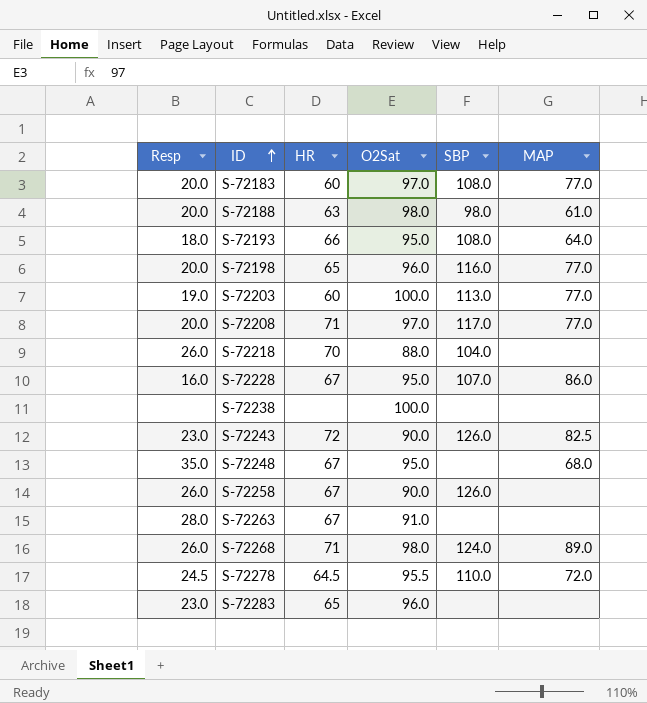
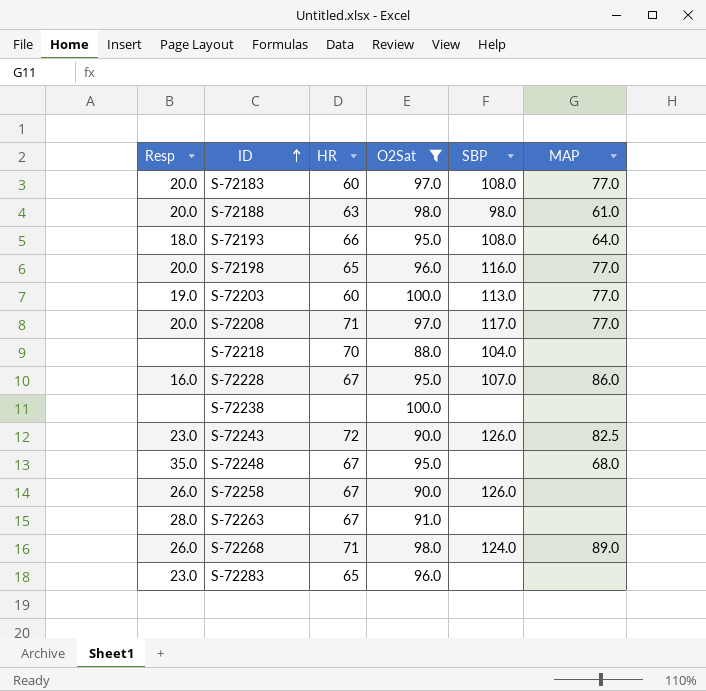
filter: none -> O2Sat != 95.5
S-72218 | Resp: 26.0 -> none

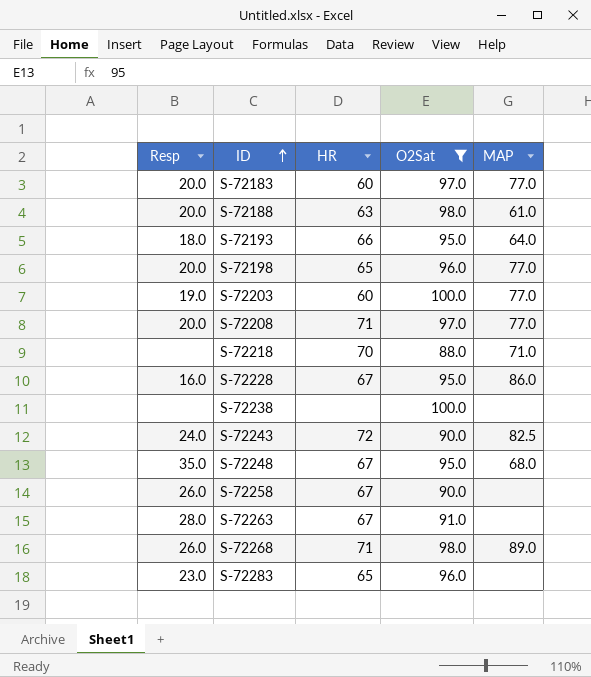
column SBP | position: 5 -> none
S-72218 | MAP: none -> 71.0
S-72243 | Resp: 23.0 -> 24.0

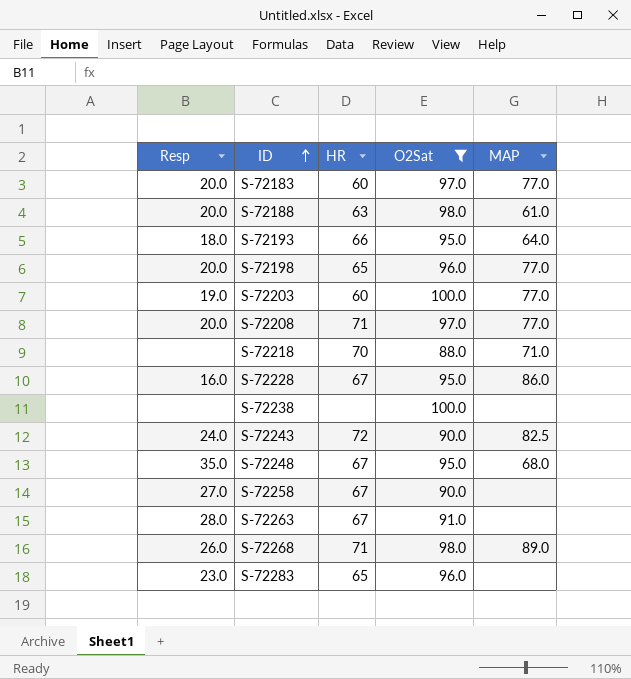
S-72258 | Resp: 26.0 -> 27.0

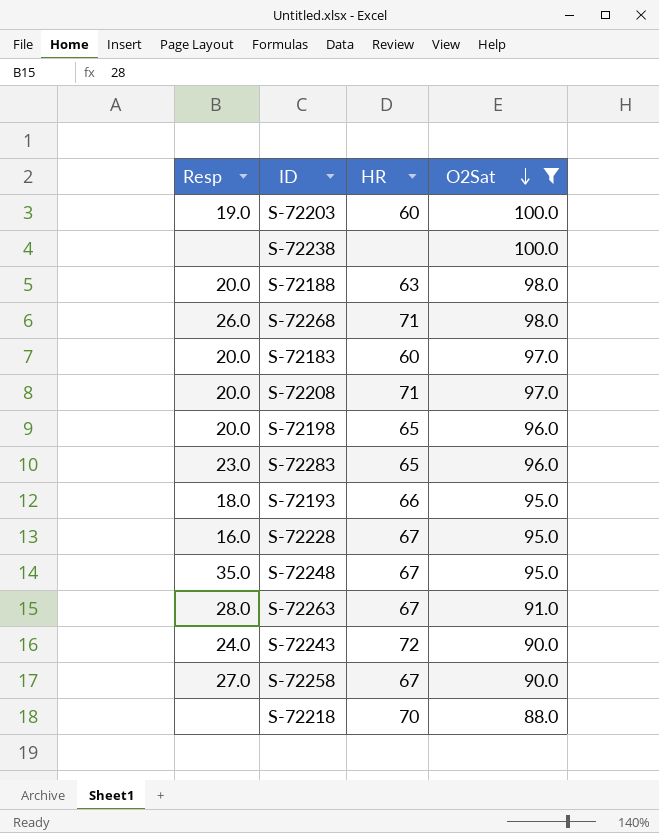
row order: ID ascending -> O2Sat descending
column MAP | position: 5 -> none

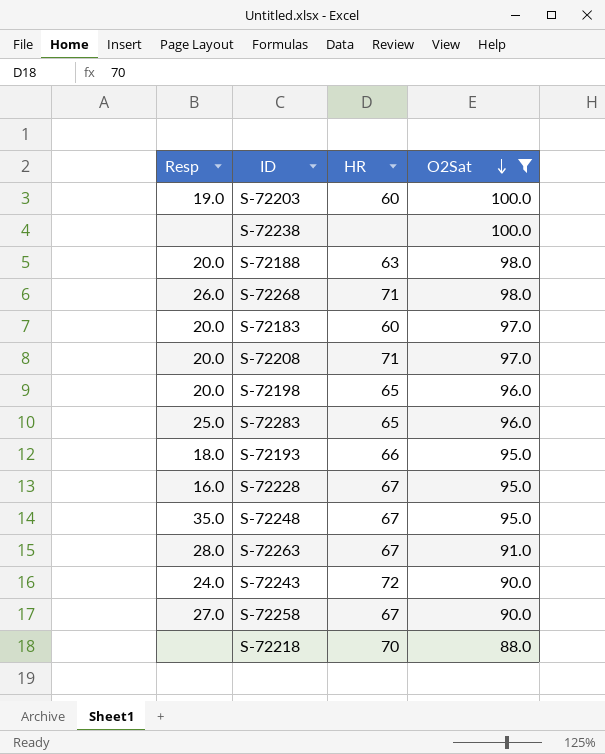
S-72283 | Resp: 23.0 -> 25.0

